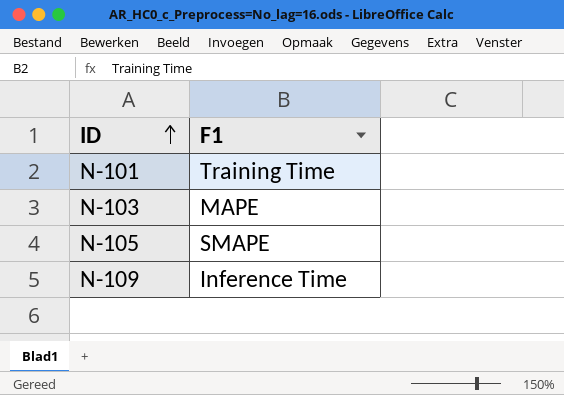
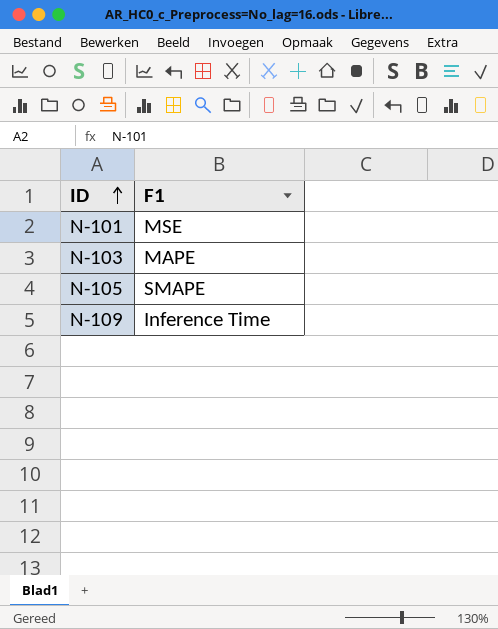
N-101 | F1: Training Time -> MSE

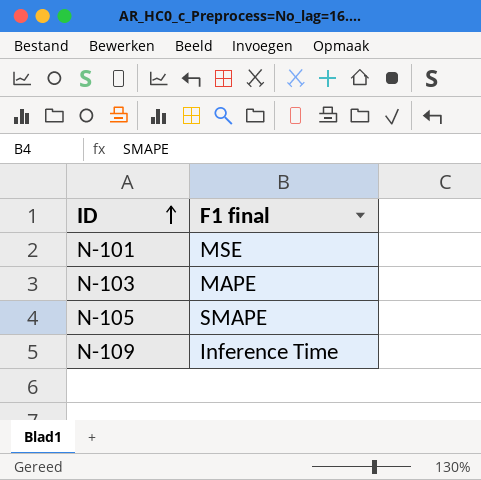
column name: F1 -> F1 final

